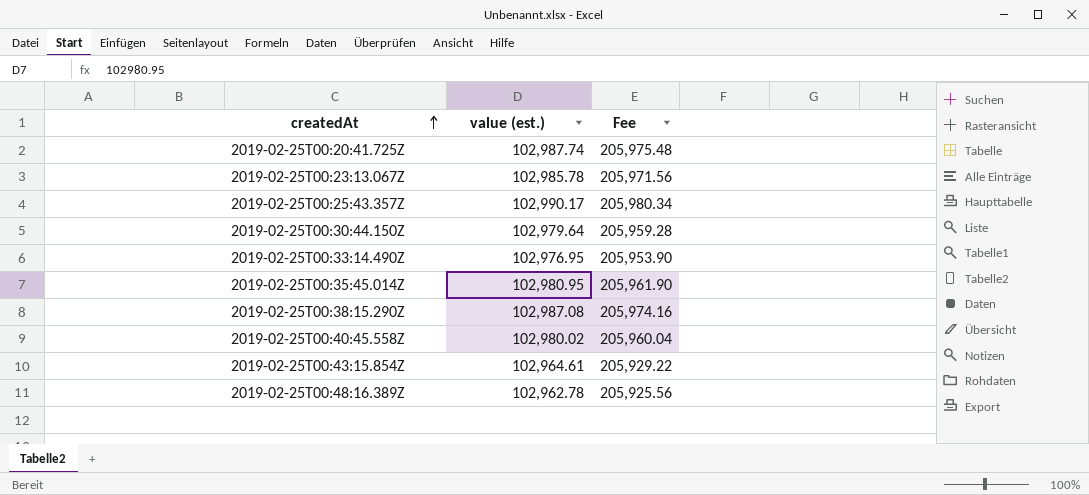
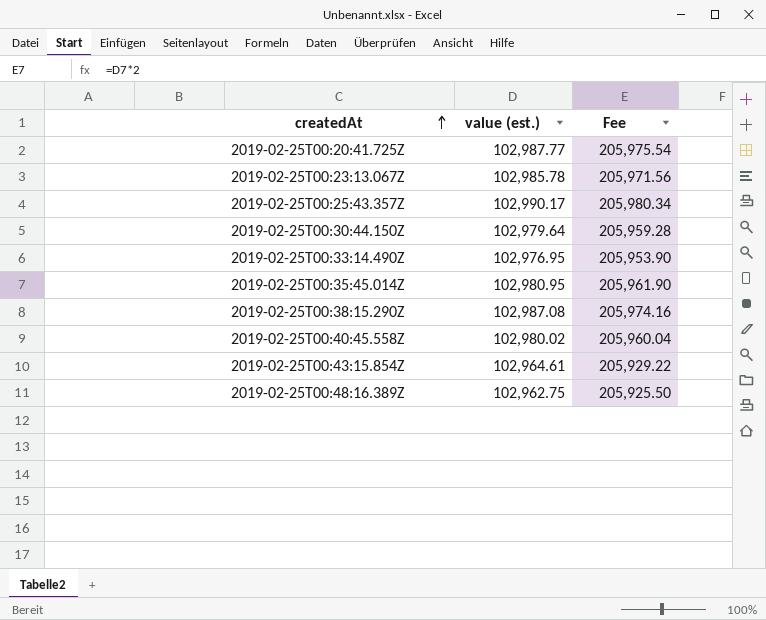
2019-02-25T00:20:41.725Z | value (est.): 102,987.74 -> 102,987.77
2019-02-25T00:20:41.725Z | Fee: 205,975.48 -> 205,975.54
2019-02-25T00:48:16.389Z | value (est.): 102,962.78 -> 102,962.75
2019-02-25T00:48:16.389Z | Fee: 205,925.56 -> 205,925.50

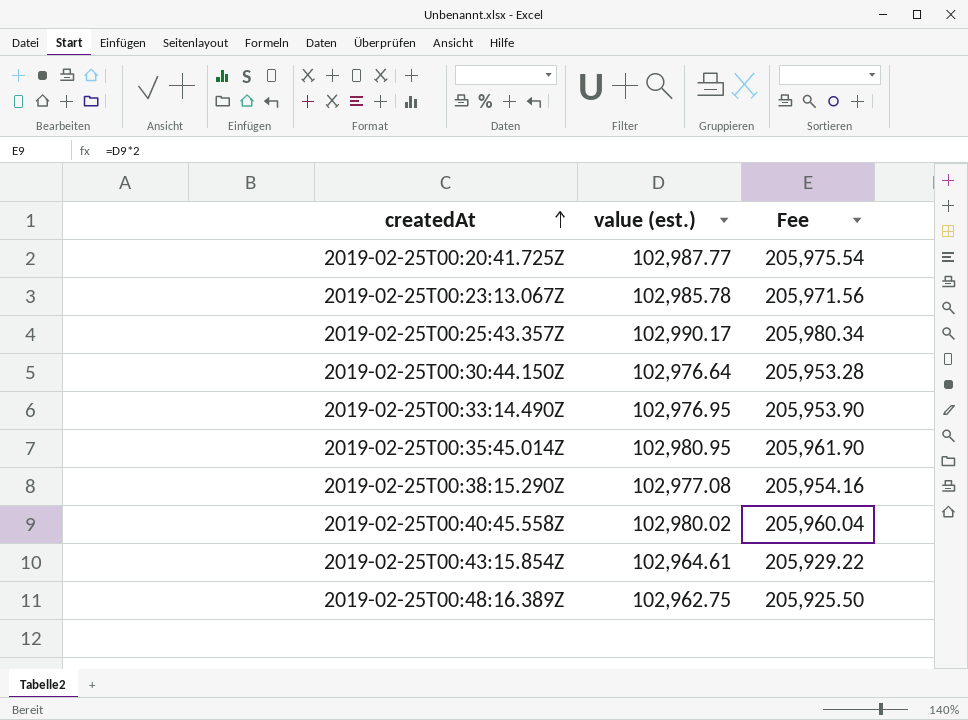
2019-02-25T00:30:44.150Z | value (est.): 102,979.64 -> 102,976.64
2019-02-25T00:30:44.150Z | Fee: 205,959.28 -> 205,953.28
2019-02-25T00:38:15.290Z | value (est.): 102,987.08 -> 102,977.08
2019-02-25T00:38:15.290Z | Fee: 205,974.16 -> 205,954.16

